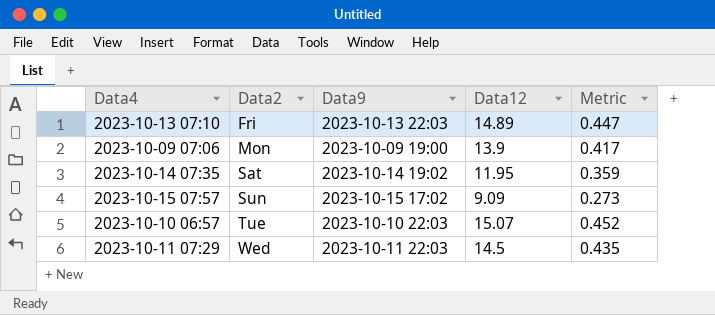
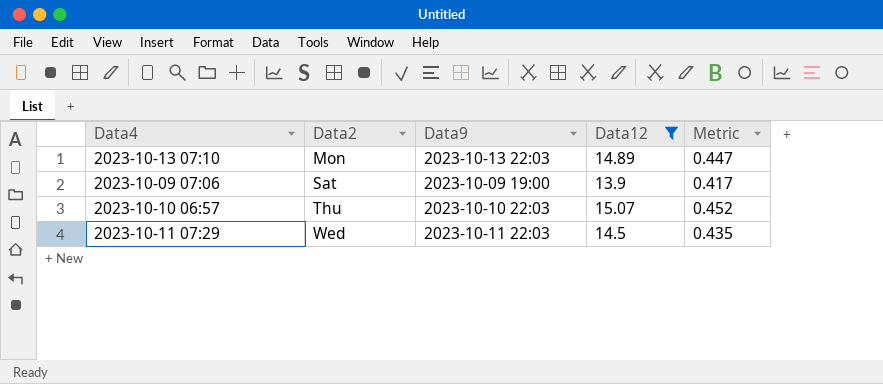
filter: none -> Data12 >= 13.9
2023-10-13 07:10 | Data2: Fri -> Mon
2023-10-09 07:06 | Data2: Mon -> Sat
2023-10-10 06:57 | Data2: Tue -> Thu

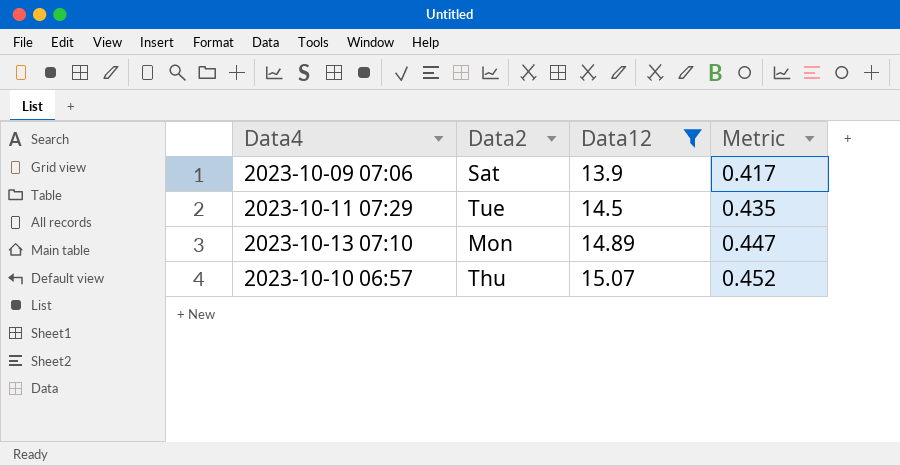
row order: Data2 ascending -> Data12 ascending
column Data9 | position: 3 -> none
2023-10-11 07:29 | Data2: Wed -> Tue

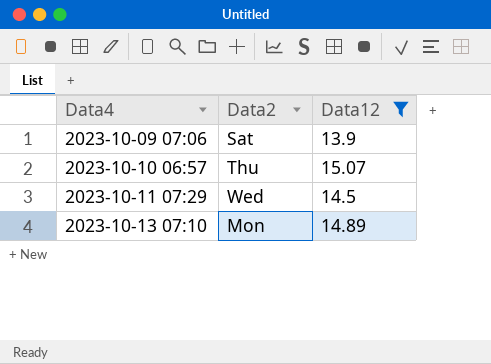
row order: Data12 ascending -> Data4 ascending
column Metric | formula: [Data12] * 0.03 -> none
2023-10-11 07:29 | Data2: Tue -> Wed

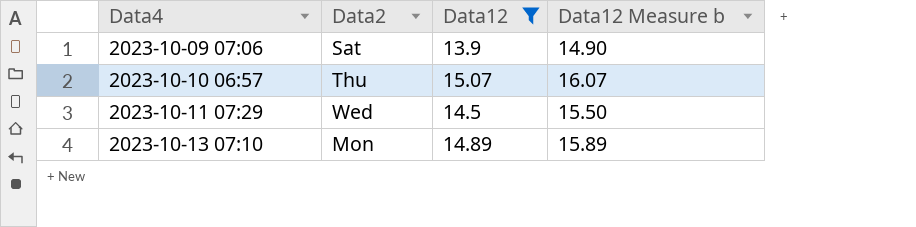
column Data12 Measure b | formula: none -> [Data12] + 1

